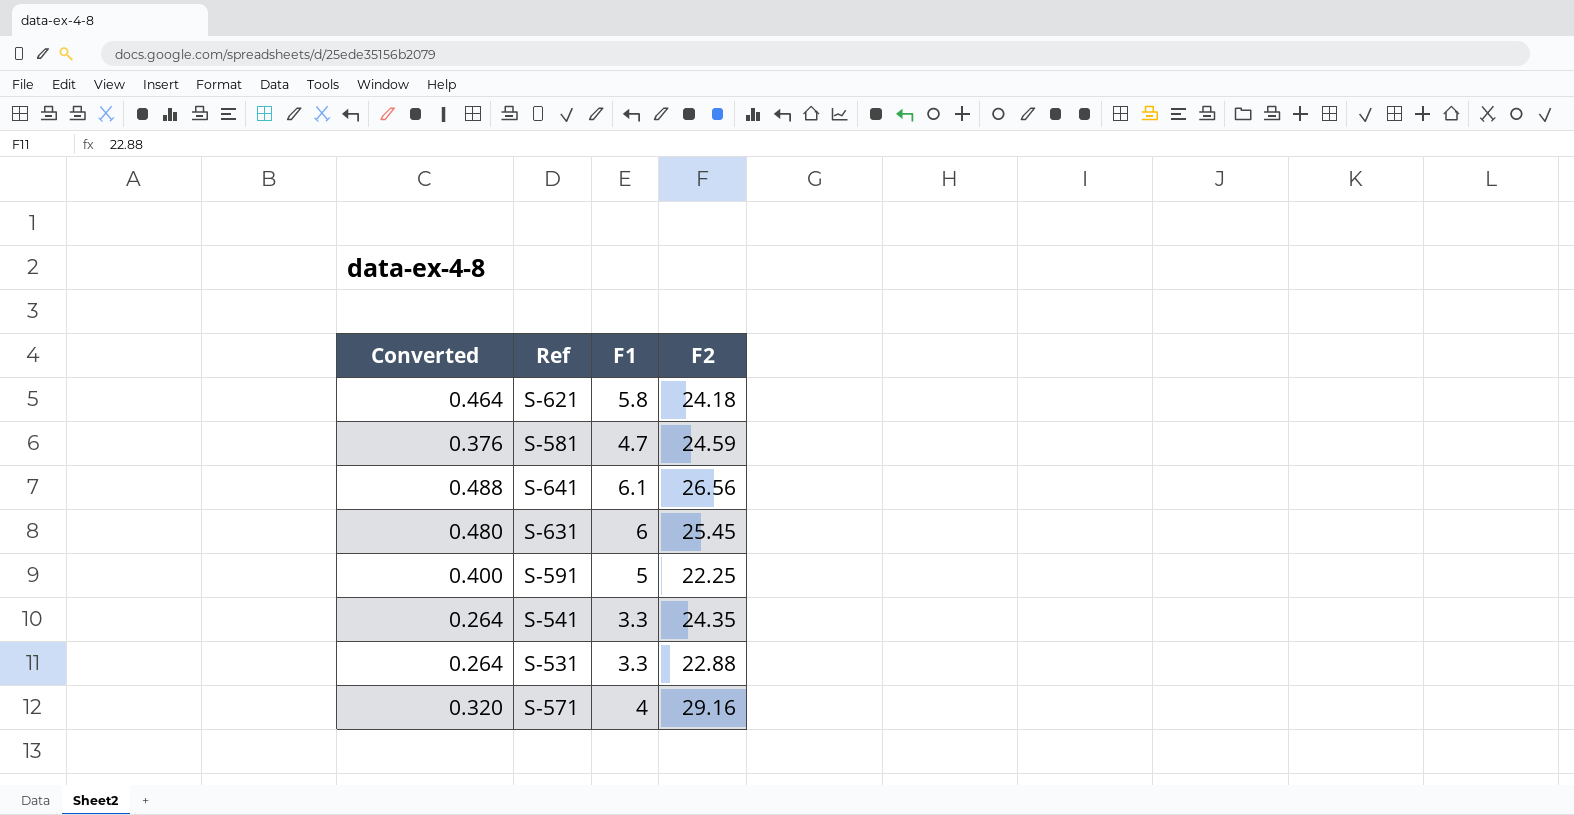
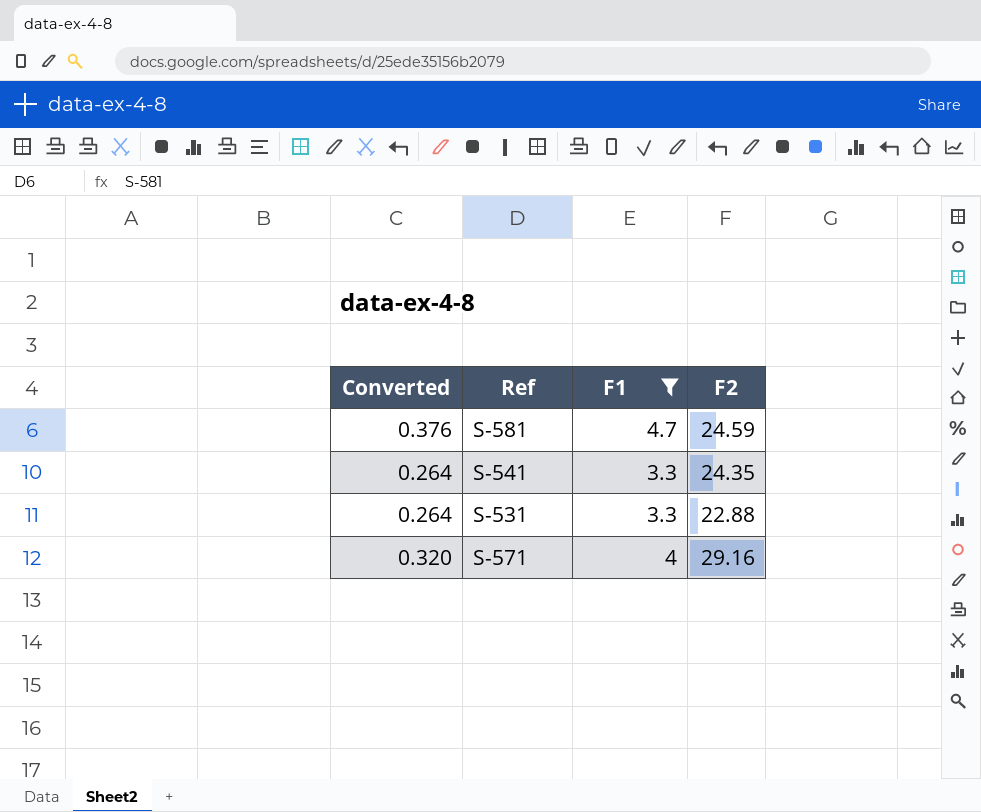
filter: none -> F1 <= 4.7

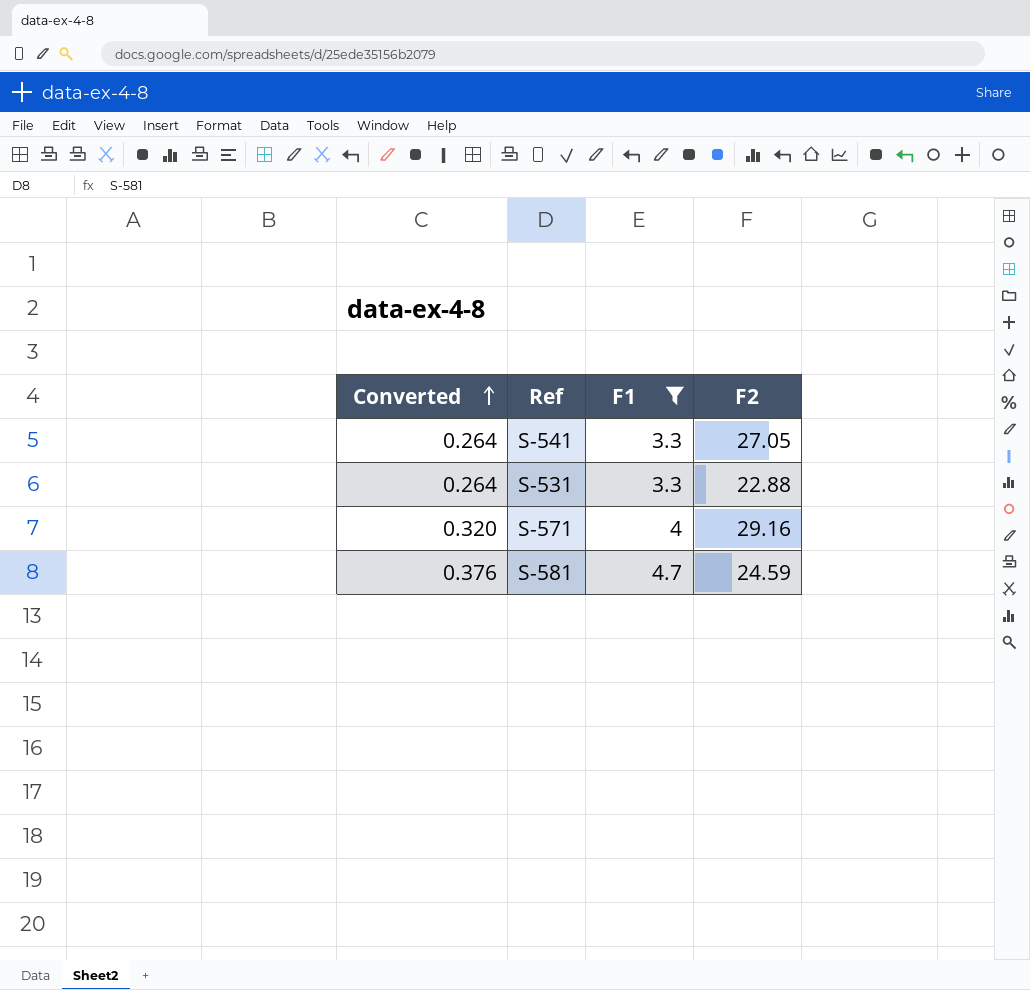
row order: none -> Converted ascending
S-541 | F2: 24.35 -> 27.05

